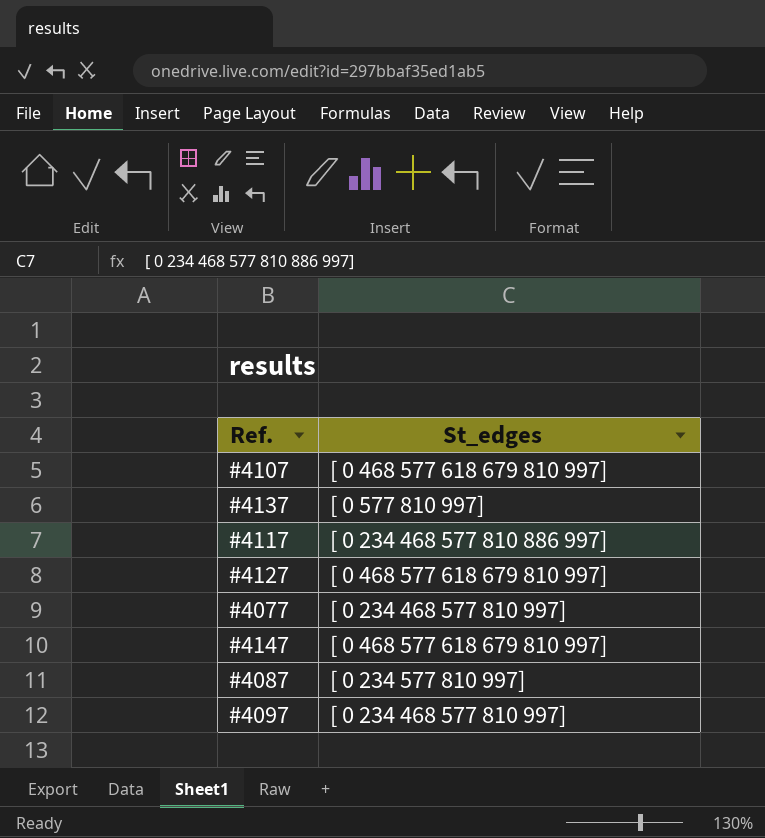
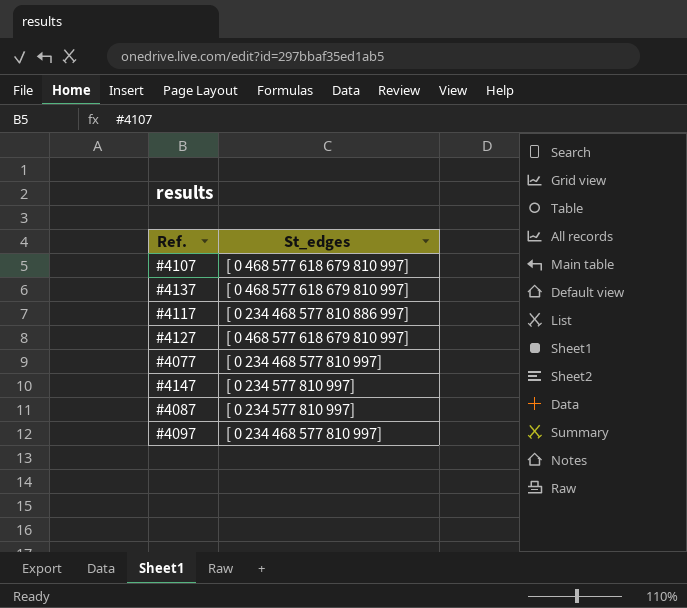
#4137 | St_edges: [ 0 577 810 997] -> [ 0 468 577 618 679 810 997]
#4147 | St_edges: [ 0 468 577 618 679 810 997] -> [ 0 234 577 810 997]

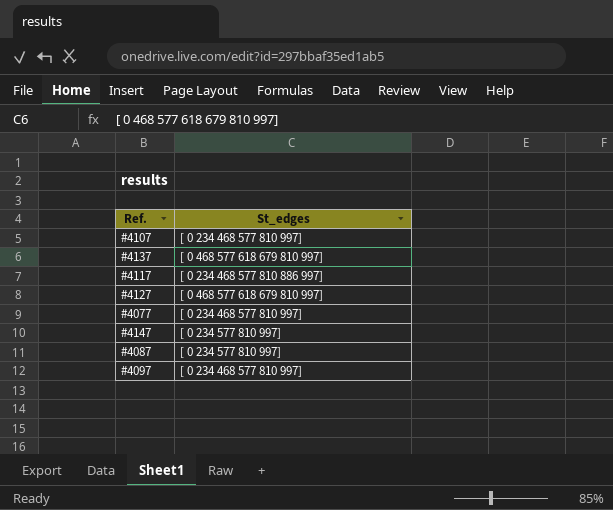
#4107 | St_edges: [ 0 468 577 618 679 810 997] -> [ 0 234 468 577 810 997]

